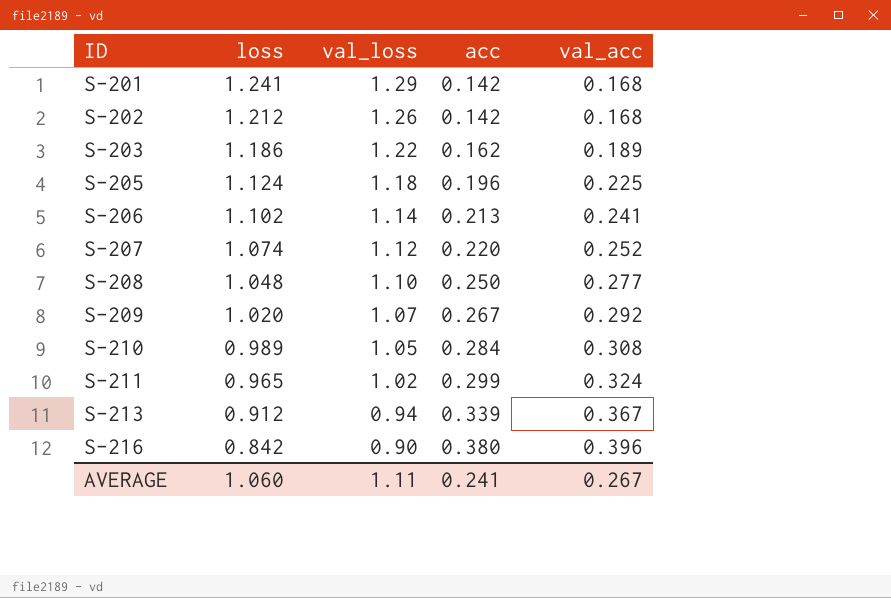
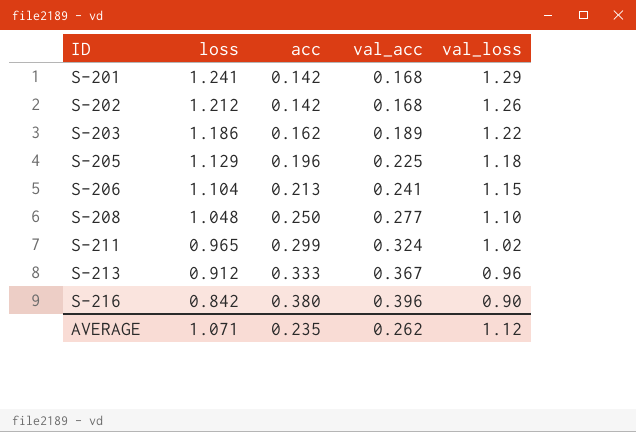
column val_loss | position: 3 -> 5
row S-207: 1.074 | 1.12 | 0.220 | 0.252 -> none
row S-209: 1.020 | 1.07 | 0.267 | 0.292 -> none
row S-210: 0.989 | 1.05 | 0.284 | 0.308 -> none
S-205 | loss: 1.124 -> 1.129
S-206 | loss: 1.102 -> 1.104
S-206 | val_loss: 1.14 -> 1.15
S-213 | acc: 0.339 -> 0.333
S-213 | val_loss: 0.94 -> 0.96
AVERAGE | loss: 1.060 -> 1.071
AVERAGE | acc: 0.241 -> 0.235
AVERAGE | val_acc: 0.267 -> 0.262
AVERAGE | val_loss: 1.11 -> 1.12

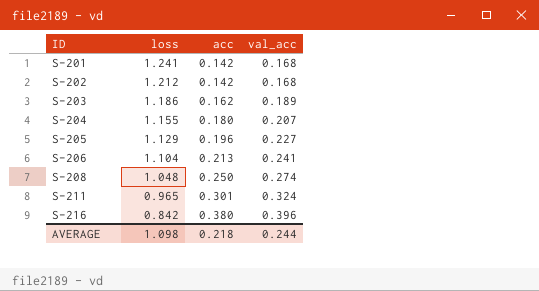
column val_loss | position: 5 -> none
row S-213: 0.912 | 0.333 | 0.367 | 0.96 -> none
row S-204: none -> 1.155 | 0.180 | 0.207
S-205 | val_acc: 0.225 -> 0.227
S-208 | val_acc: 0.277 -> 0.274
S-211 | acc: 0.299 -> 0.301
AVERAGE | loss: 1.071 -> 1.098
AVERAGE | acc: 0.235 -> 0.218
AVERAGE | val_acc: 0.262 -> 0.244

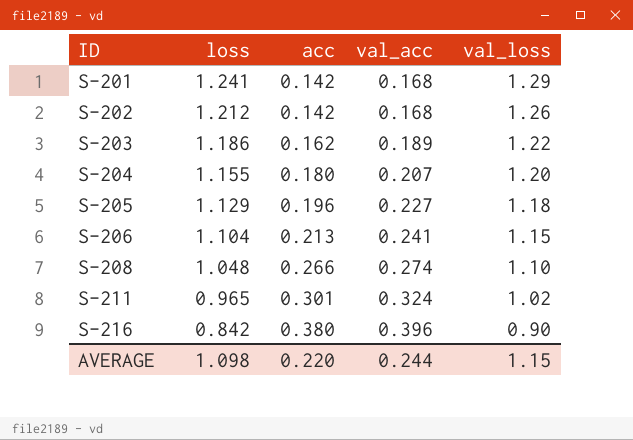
column val_loss | position: none -> 5
S-208 | acc: 0.250 -> 0.266
AVERAGE | acc: 0.218 -> 0.220

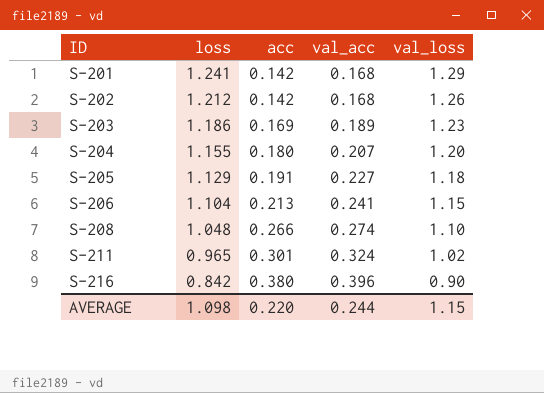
S-203 | acc: 0.162 -> 0.169
S-203 | val_loss: 1.22 -> 1.23
S-205 | acc: 0.196 -> 0.191

